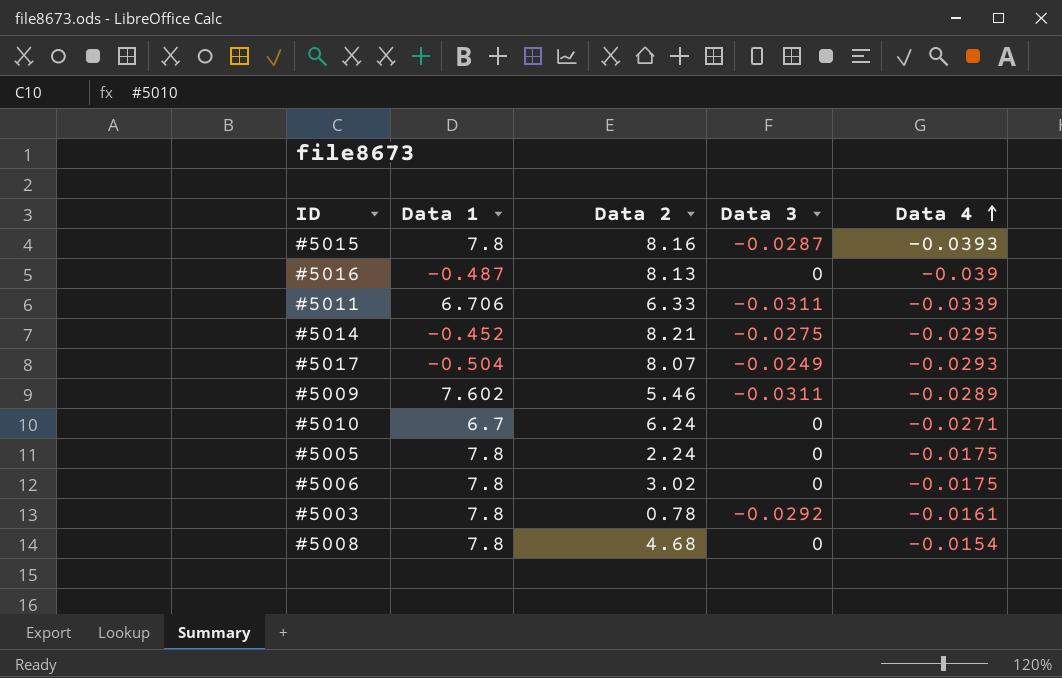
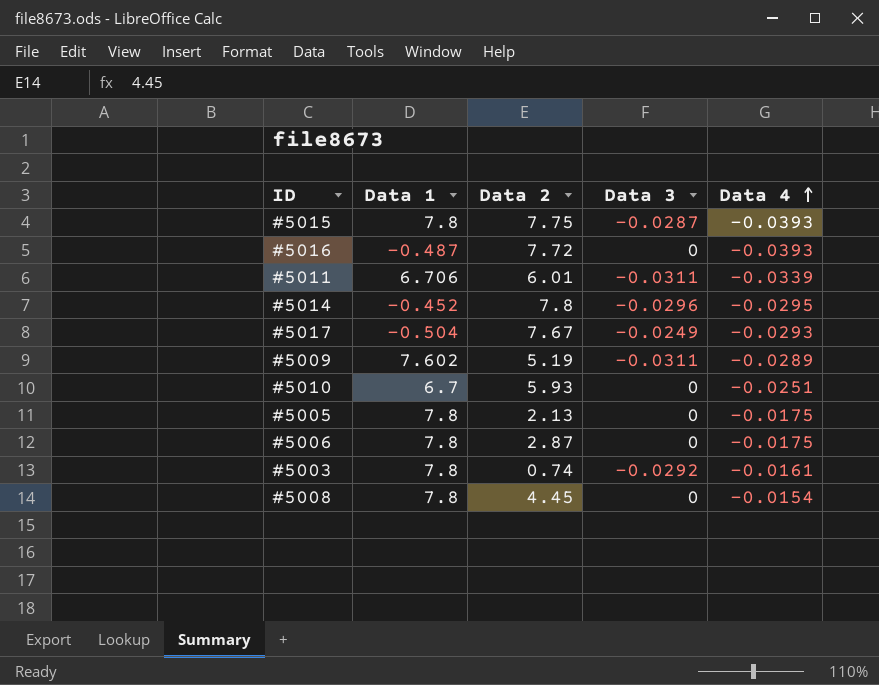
#5015 | Data 2: 8.16 -> 7.75
#5016 | Data 2: 8.13 -> 7.72
#5016 | Data 4: -0.039 -> -0.0393
#5011 | Data 2: 6.33 -> 6.01
#5014 | Data 2: 8.21 -> 7.8
#5014 | Data 3: -0.0275 -> -0.0296
#5017 | Data 2: 8.07 -> 7.67
#5009 | Data 2: 5.46 -> 5.19
#5010 | Data 2: 6.24 -> 5.93
#5010 | Data 4: -0.0271 -> -0.0251
#5005 | Data 2: 2.24 -> 2.13
#5006 | Data 2: 3.02 -> 2.87
#5003 | Data 2: 0.78 -> 0.74
#5008 | Data 2: 4.68 -> 4.45

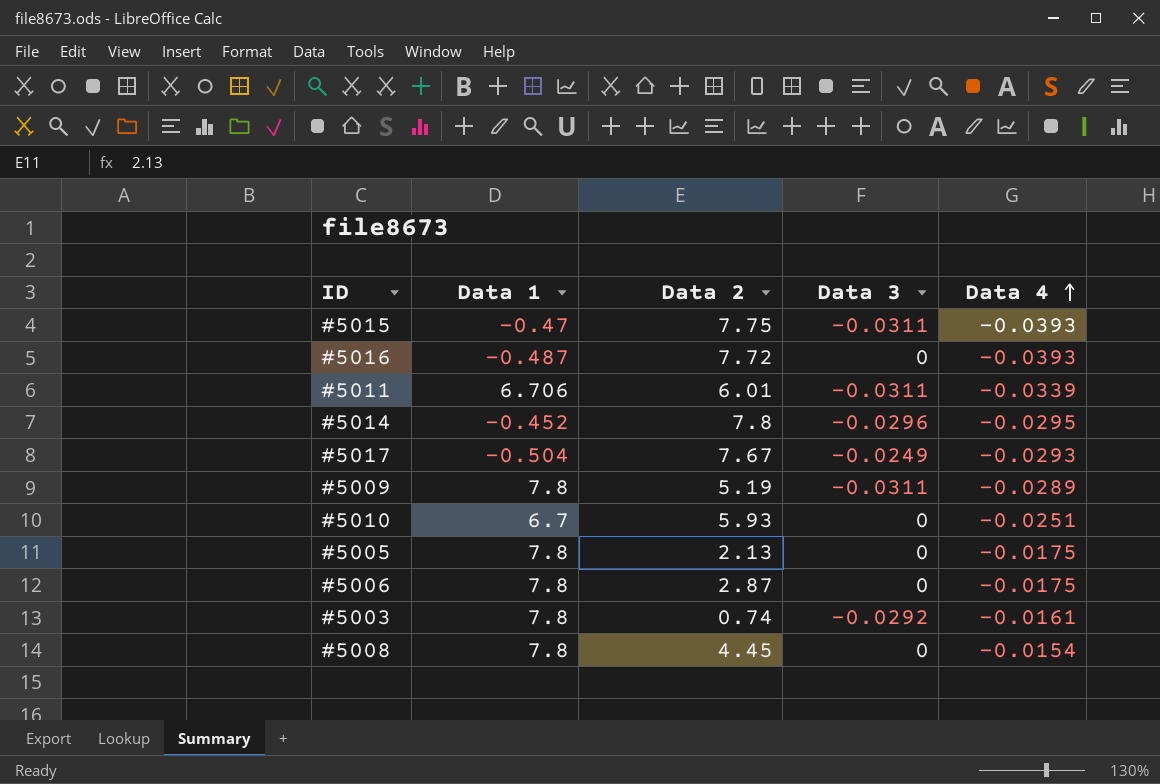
#5015 | Data 1: 7.8 -> -0.47
#5015 | Data 3: -0.0287 -> -0.0311
#5009 | Data 1: 7.602 -> 7.8

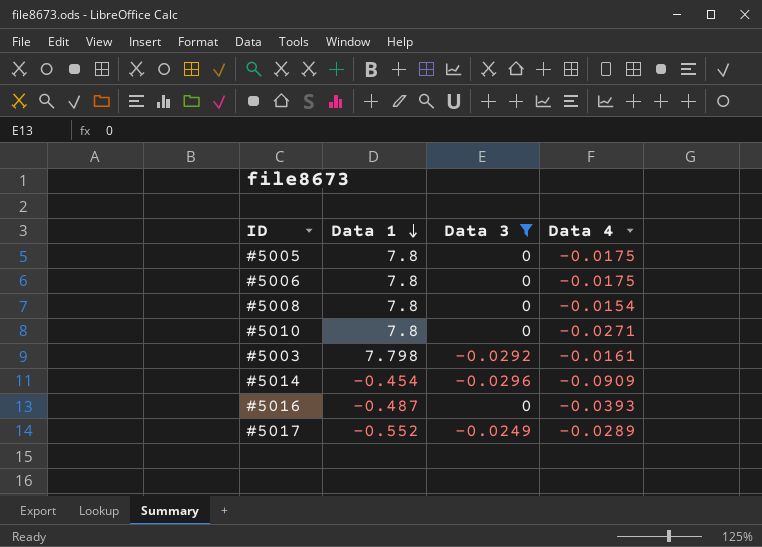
filter: none -> Data 3 != -0.0311
row order: Data 4 ascending -> Data 1 descending
column Data 2 | position: 3 -> none
#5010 | Data 1: 6.7 -> 7.8
#5010 | Data 4: -0.0251 -> -0.0271
#5003 | Data 1: 7.8 -> 7.798
#5014 | Data 1: -0.452 -> -0.454
#5014 | Data 4: -0.0295 -> -0.0909
#5017 | Data 1: -0.504 -> -0.552
#5017 | Data 4: -0.0293 -> -0.0289

